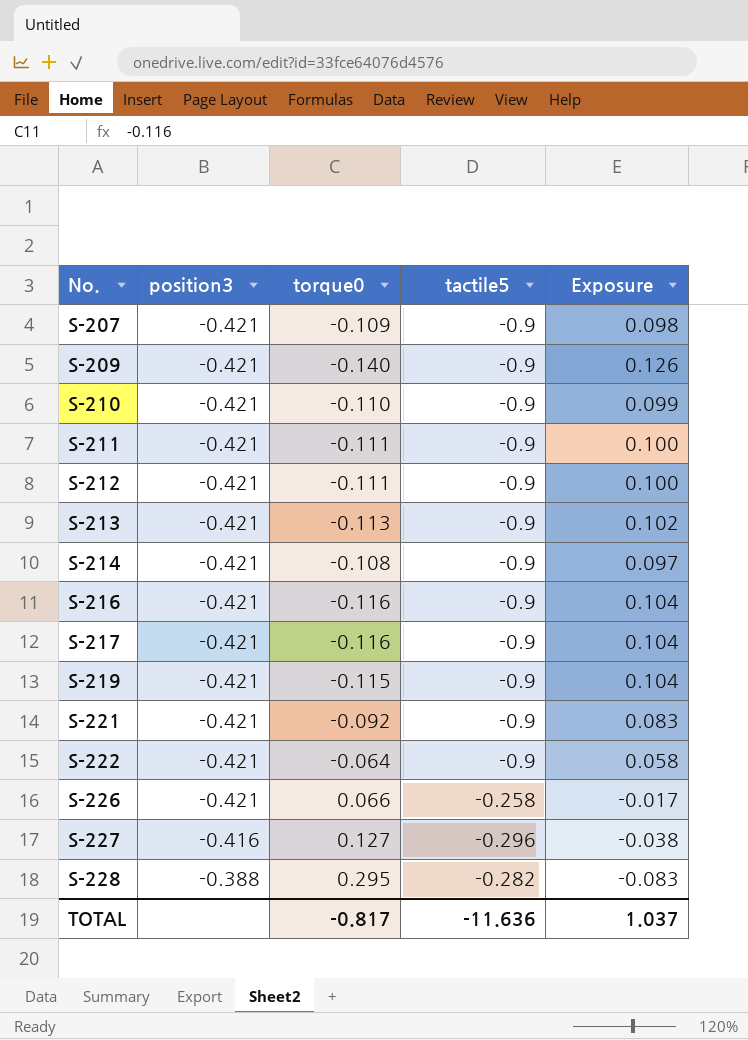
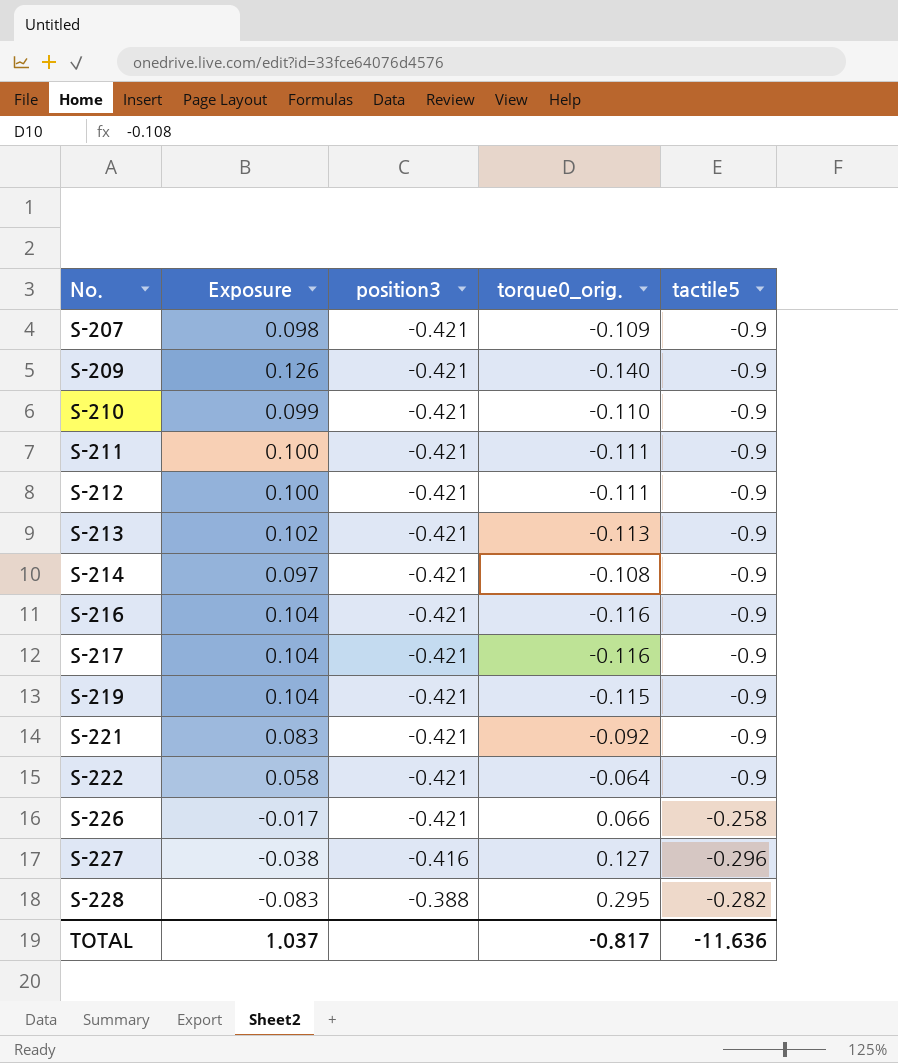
column Exposure | position: 5 -> 2
column name: torque0 -> torque0_orig.

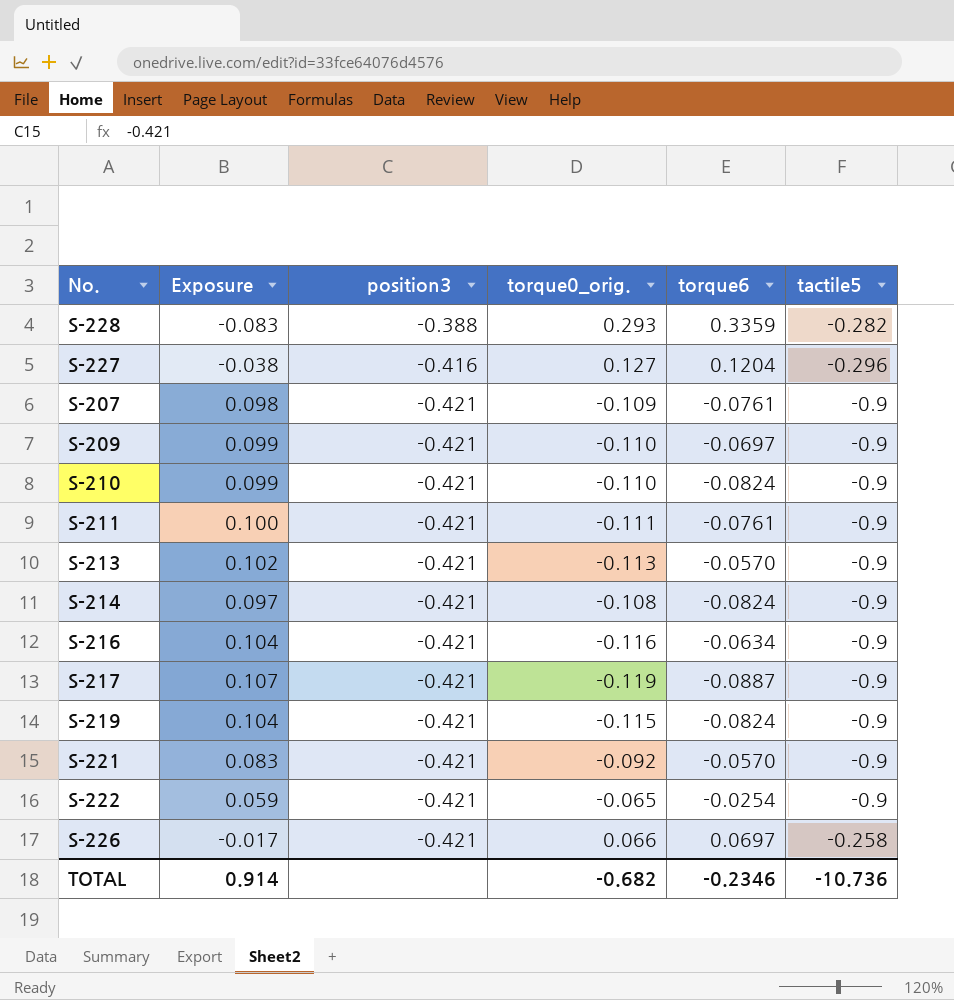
row order: No. ascending -> position3 descending
column torque6 | position: none -> 5
row S-212: 0.100 | -0.421 | -0.111 | -0.9 -> none
S-228 | torque0_orig.: 0.295 -> 0.293
S-209 | Exposure: 0.126 -> 0.099
S-209 | torque0_orig.: -0.140 -> -0.110
S-217 | Exposure: 0.104 -> 0.107
S-217 | torque0_orig.: -0.116 -> -0.119
S-222 | Exposure: 0.058 -> 0.059
S-222 | torque0_orig.: -0.064 -> -0.065
TOTAL | Exposure: 1.037 -> 0.914
TOTAL | torque0_orig.: -0.817 -> -0.682
TOTAL | tactile5: -11.636 -> -10.736

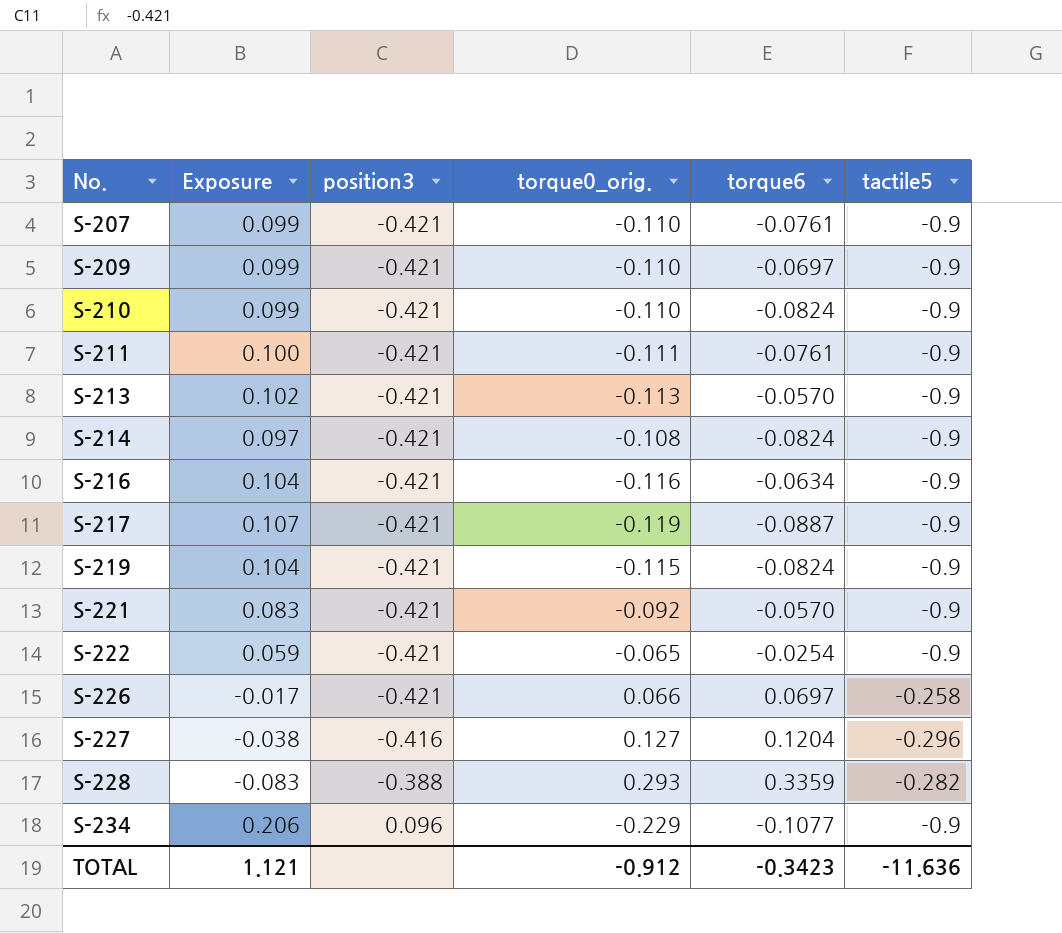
row order: position3 descending -> No. ascending
S-207 | Exposure: 0.098 -> 0.099
S-207 | torque0_orig.: -0.109 -> -0.110
row S-234: none -> 0.206 | 0.096 | -0.229 | -0.1077 | -0.9
TOTAL | Exposure: 0.914 -> 1.121
TOTAL | torque0_orig.: -0.682 -> -0.912
TOTAL | torque6: -0.2346 -> -0.3423
TOTAL | tactile5: -10.736 -> -11.636

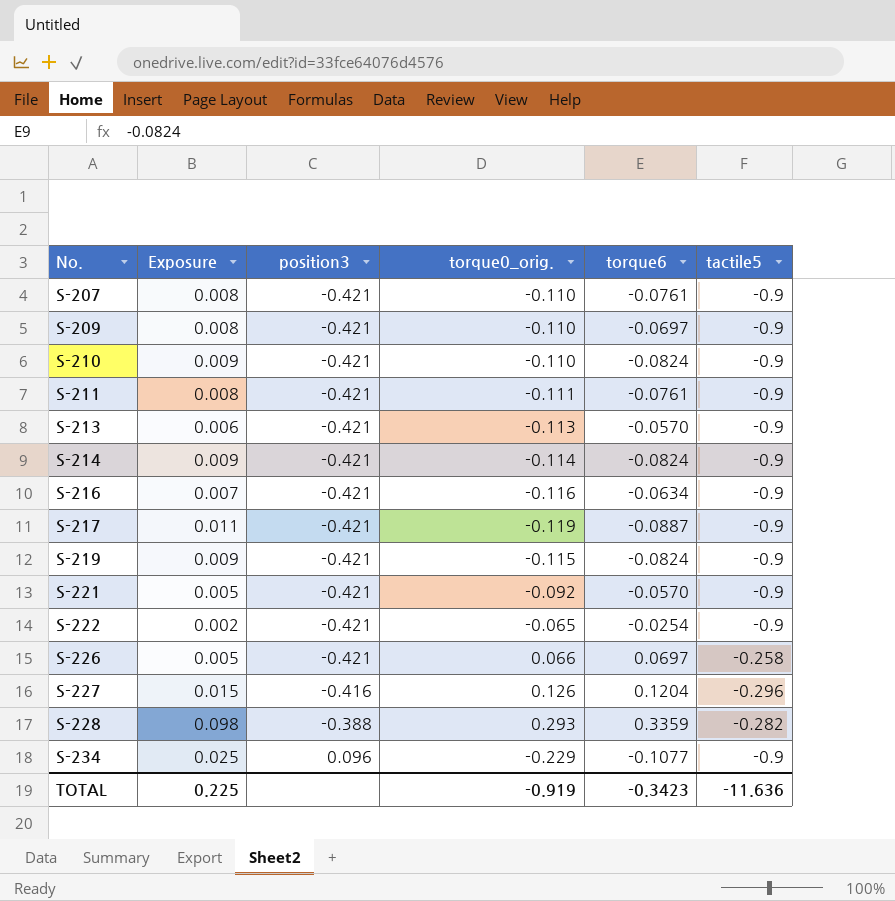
column Exposure | formula: [torque0_orig.] * [tactile5] -> [torque0_orig.] * [torque6]
S-214 | torque0_orig.: -0.108 -> -0.114
S-227 | torque0_orig.: 0.127 -> 0.126
TOTAL | Exposure: 1.121 -> 0.225
TOTAL | torque0_orig.: -0.912 -> -0.919

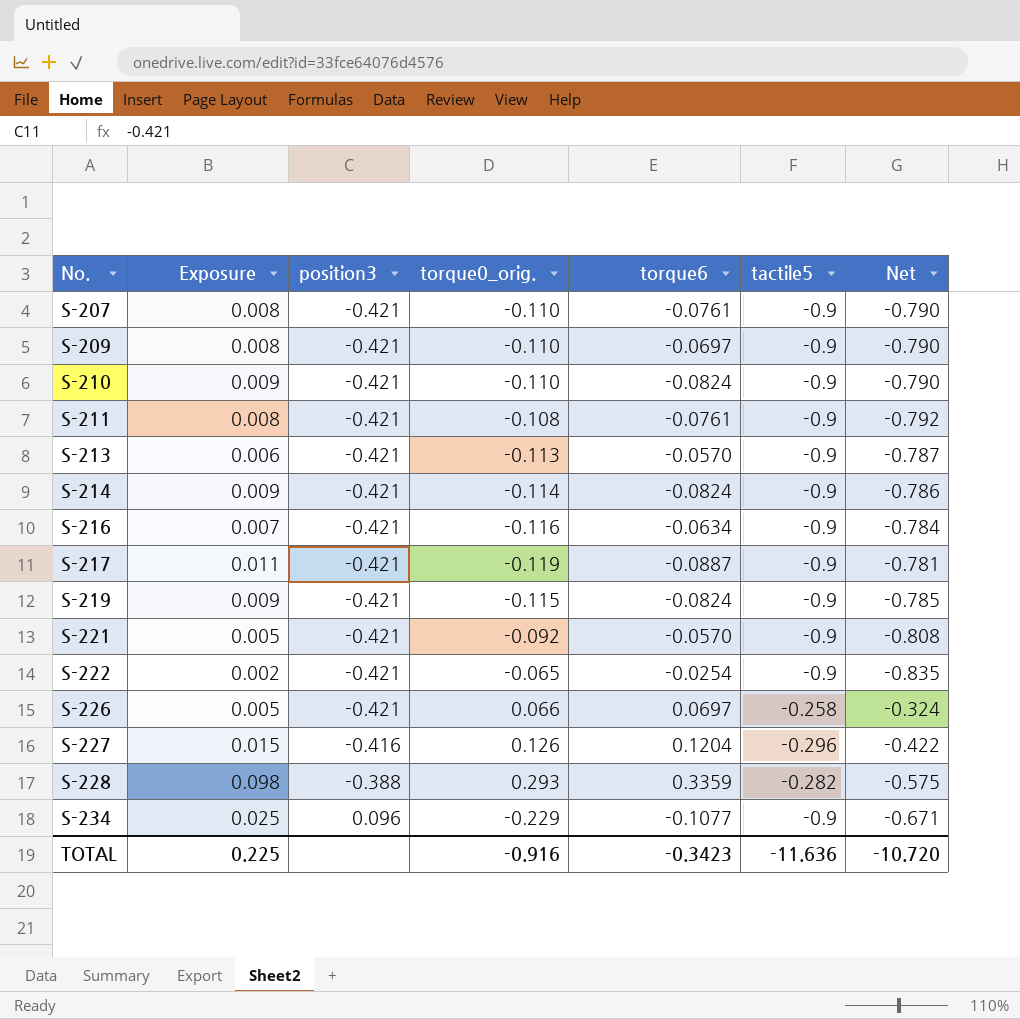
column Net | formula: none -> [tactile5] - [torque0_orig.]
S-211 | torque0_orig.: -0.111 -> -0.108
TOTAL | torque0_orig.: -0.919 -> -0.916

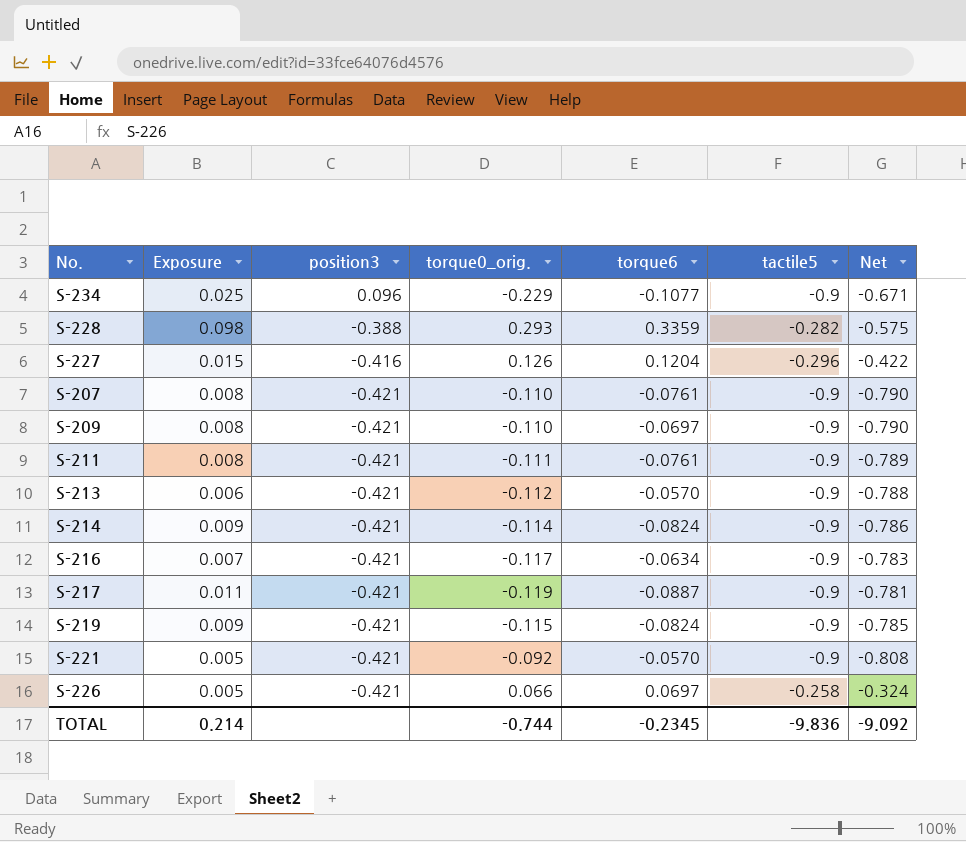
row order: No. ascending -> position3 descending
row S-210: 0.009 | -0.421 | -0.110 | -0.0824 | -0.9 | -0.790 -> none
row S-222: 0.002 | -0.421 | -0.065 | -0.0254 | -0.9 | -0.835 -> none
S-211 | torque0_orig.: -0.108 -> -0.111
S-211 | Net: -0.792 -> -0.789
S-213 | torque0_orig.: -0.113 -> -0.112
S-213 | Net: -0.787 -> -0.788
S-216 | torque0_orig.: -0.116 -> -0.117
S-216 | Net: -0.784 -> -0.783
TOTAL | Exposure: 0.225 -> 0.214
TOTAL | torque0_orig.: -0.916 -> -0.744
TOTAL | torque6: -0.3423 -> -0.2345
TOTAL | tactile5: -11.636 -> -9.836
TOTAL | Net: -10.720 -> -9.092

